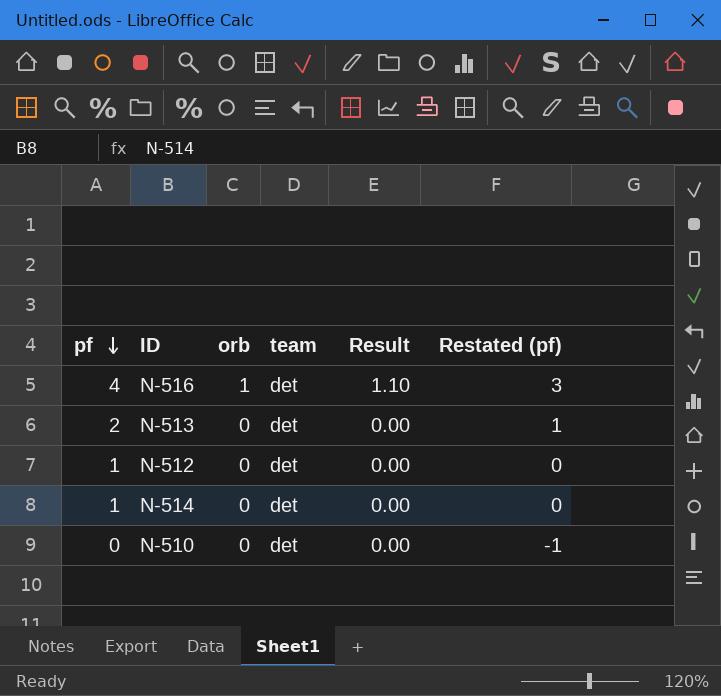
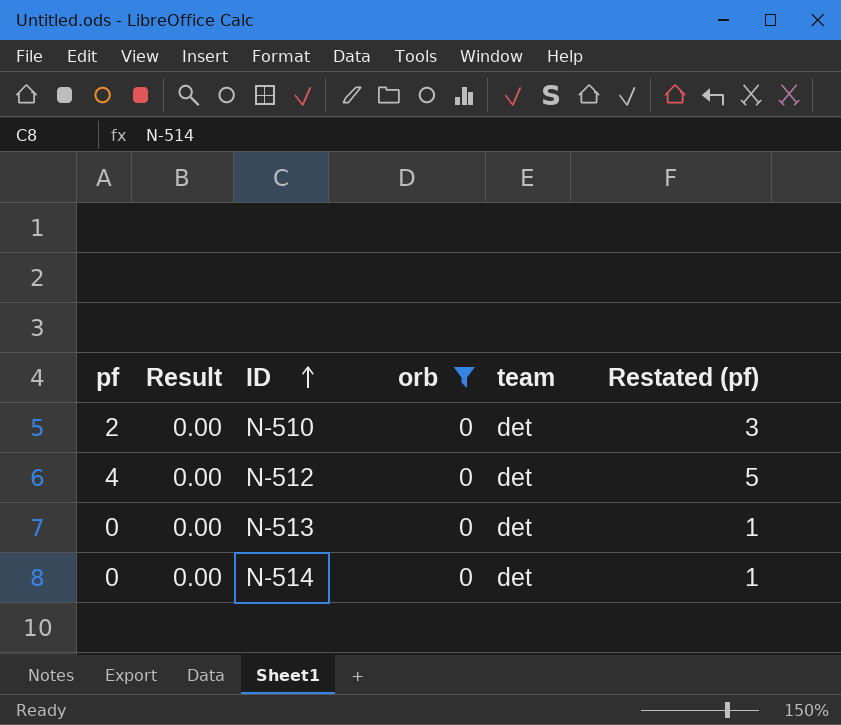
filter: none -> orb = 0
row order: pf descending -> ID ascending
column Result | position: 5 -> 2
column Restated (pf) | formula: [pf] - 1 -> [pf] + 1
N-510 | pf: 0 -> 2
N-512 | pf: 1 -> 4
N-513 | pf: 2 -> 0
N-514 | pf: 1 -> 0

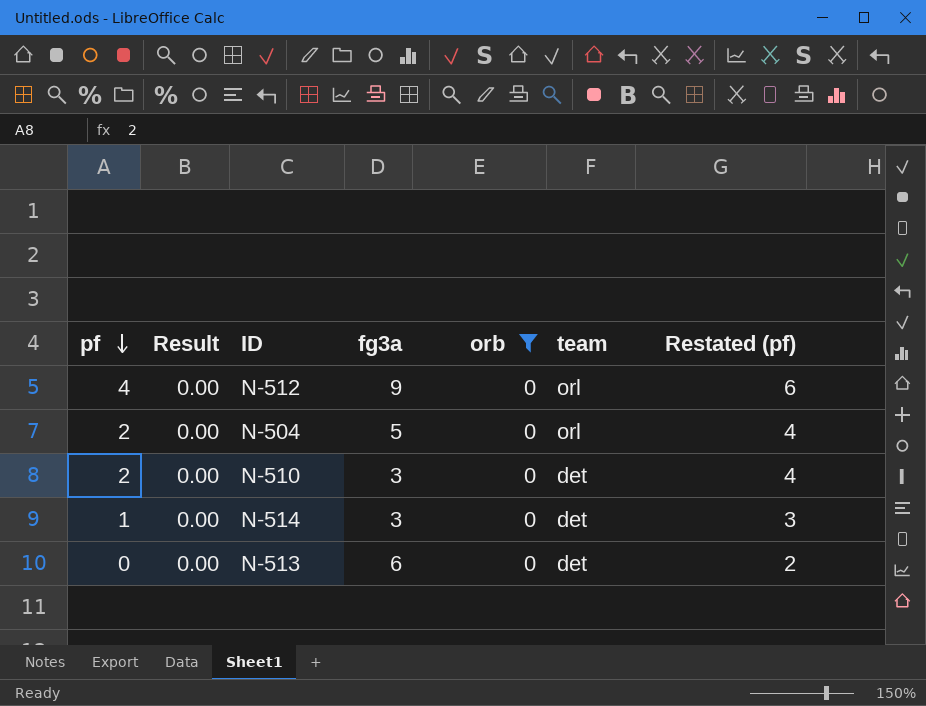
row order: ID ascending -> pf descending
column fg3a | position: none -> 4
column Restated (pf) | formula: [pf] + 1 -> [pf] + 2
N-512 | team: det -> orl
row N-504: none -> 2 | 0.00 | 5 | 0 | orl | 4
N-514 | pf: 0 -> 1

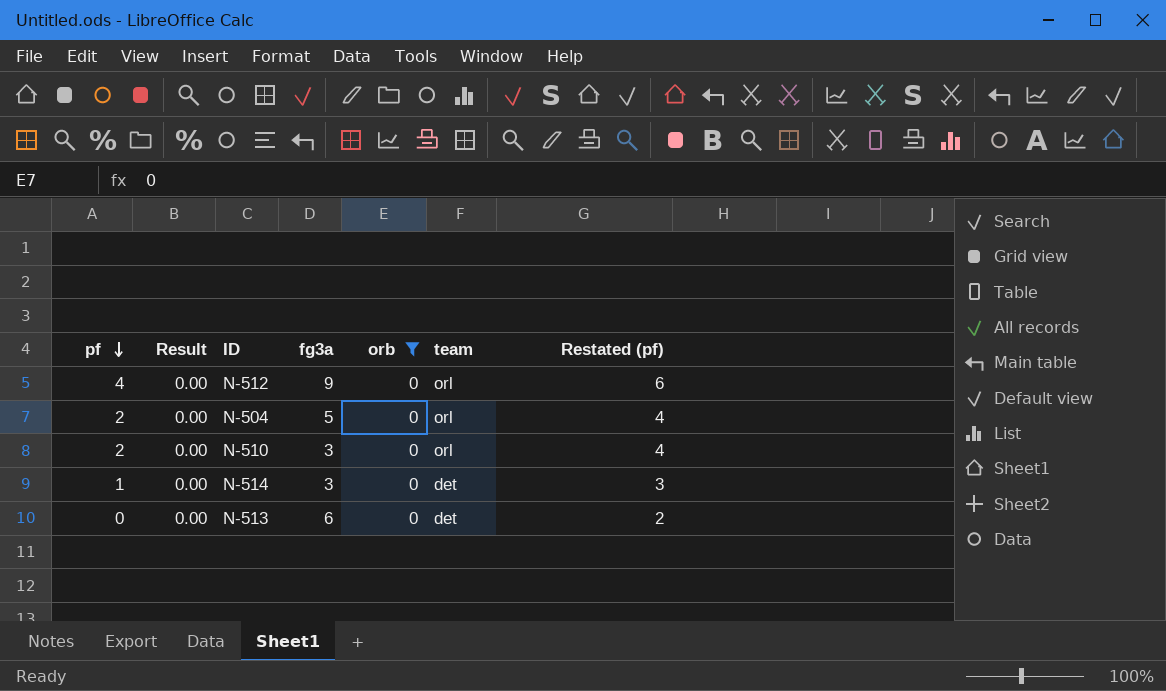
N-510 | team: det -> orl

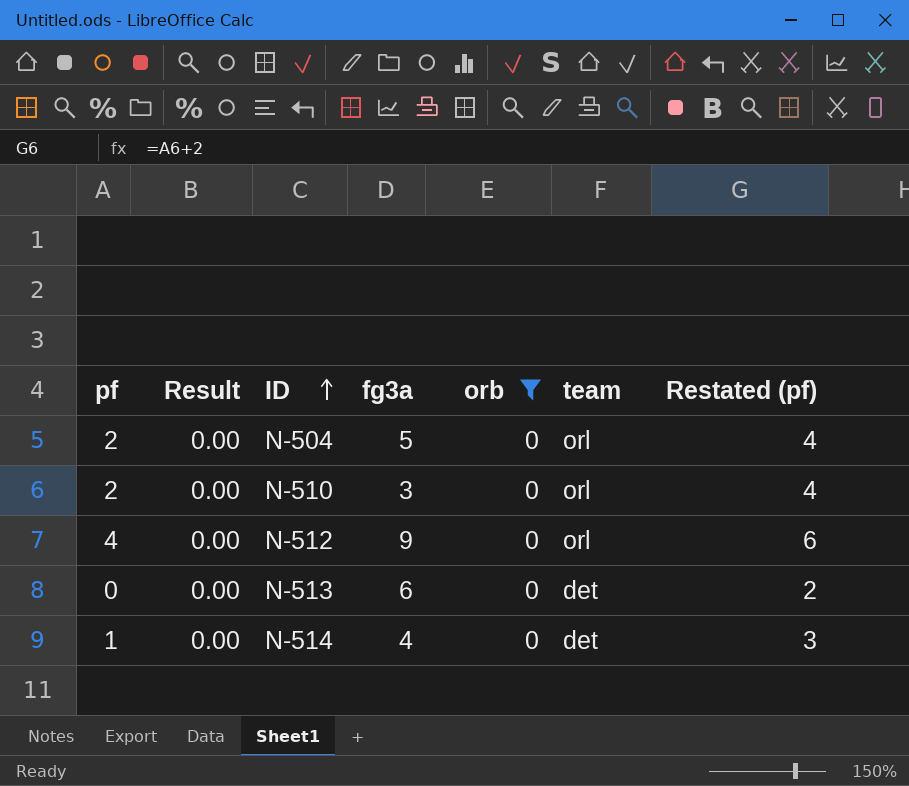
row order: pf descending -> ID ascending
N-514 | fg3a: 3 -> 4

